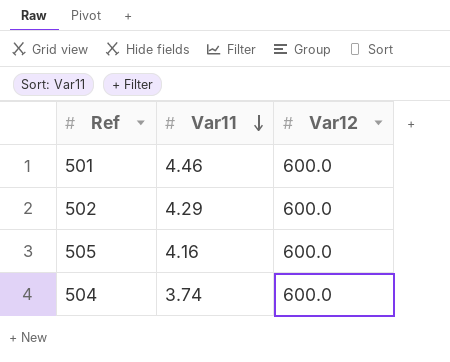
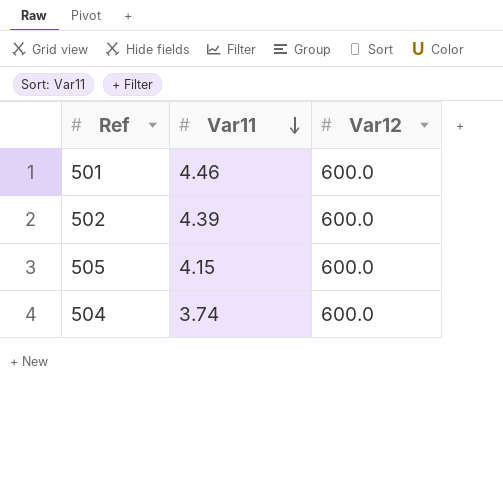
502 | Var11: 4.29 -> 4.39
505 | Var11: 4.16 -> 4.15

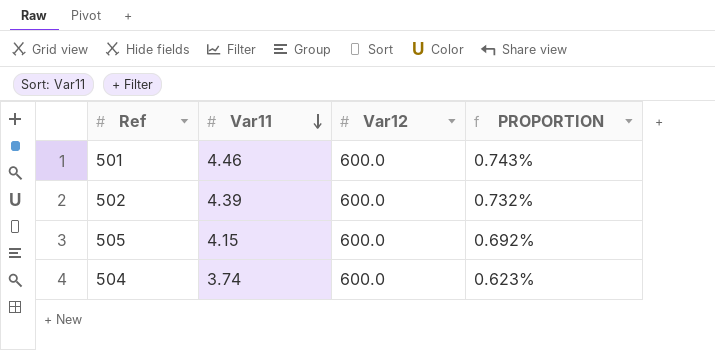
column PROPORTION | formula: none -> [Var11] / [Var12]

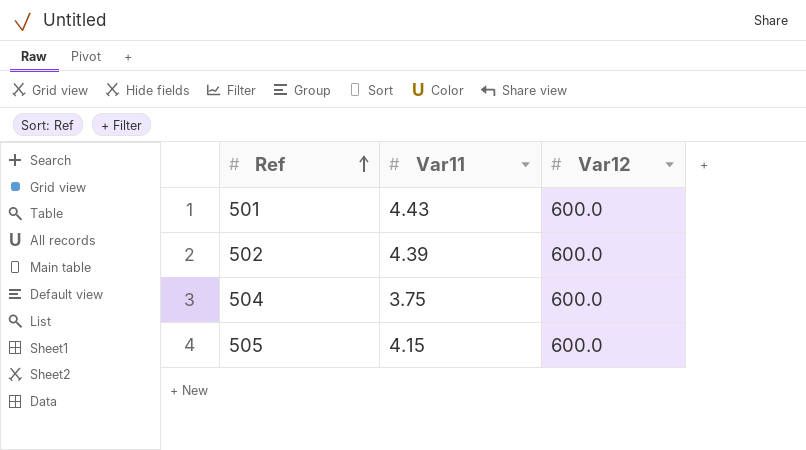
row order: Var11 descending -> Ref ascending
column PROPORTION | formula: [Var11] / [Var12] -> none
501 | Var11: 4.46 -> 4.43
504 | Var11: 3.74 -> 3.75

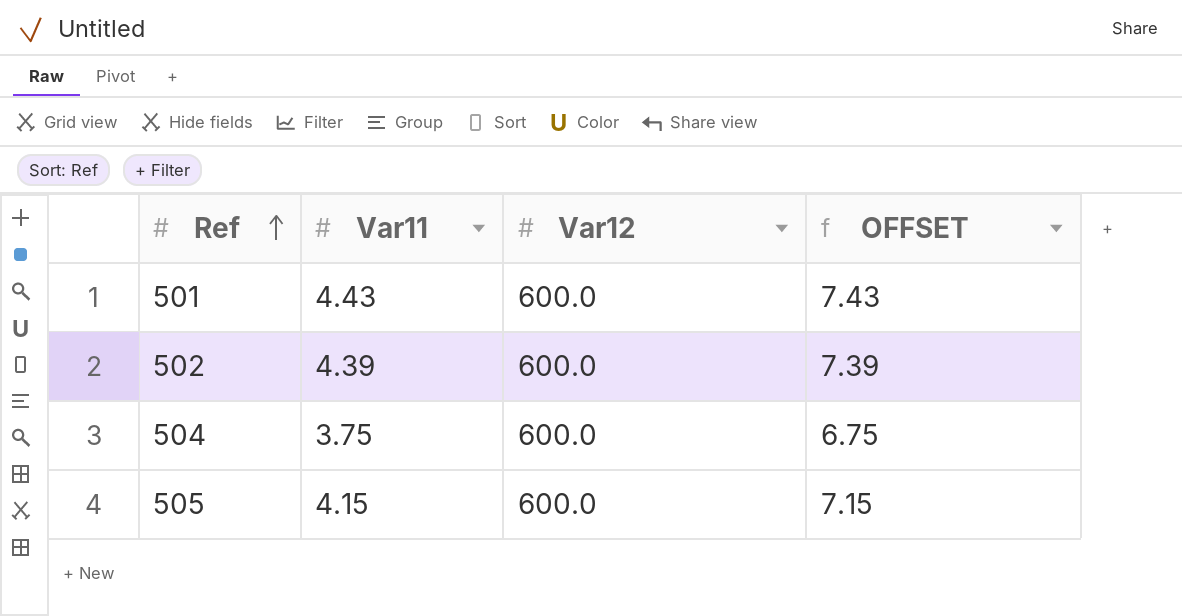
column OFFSET | formula: none -> [Var11] + 3

